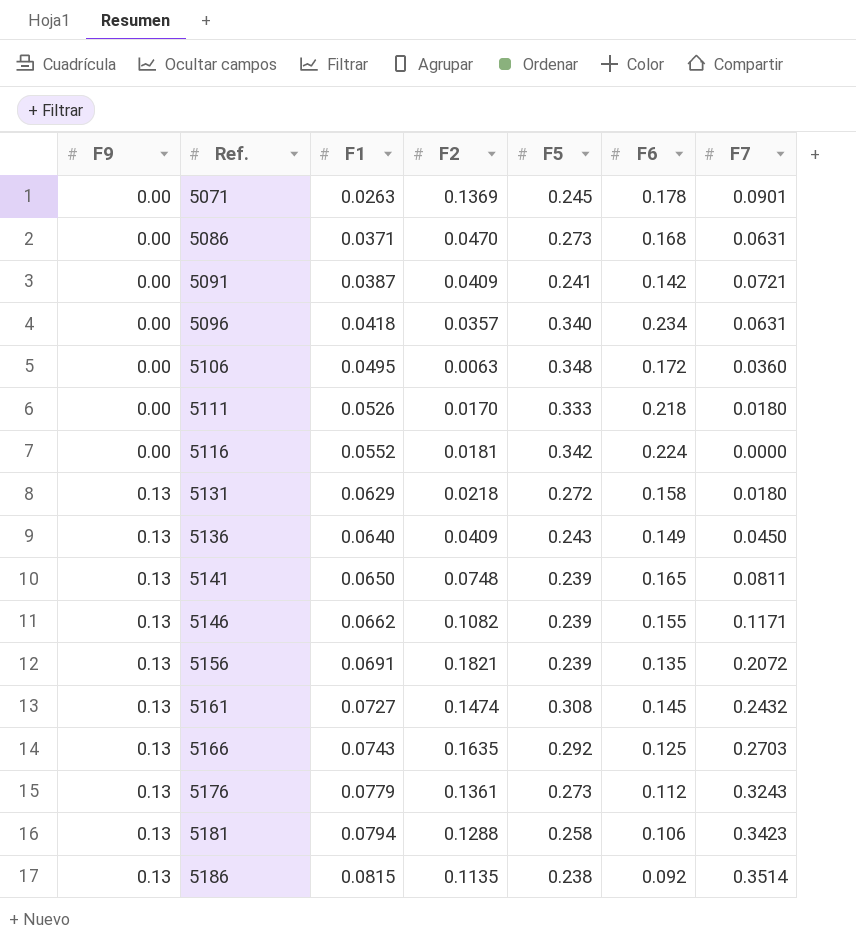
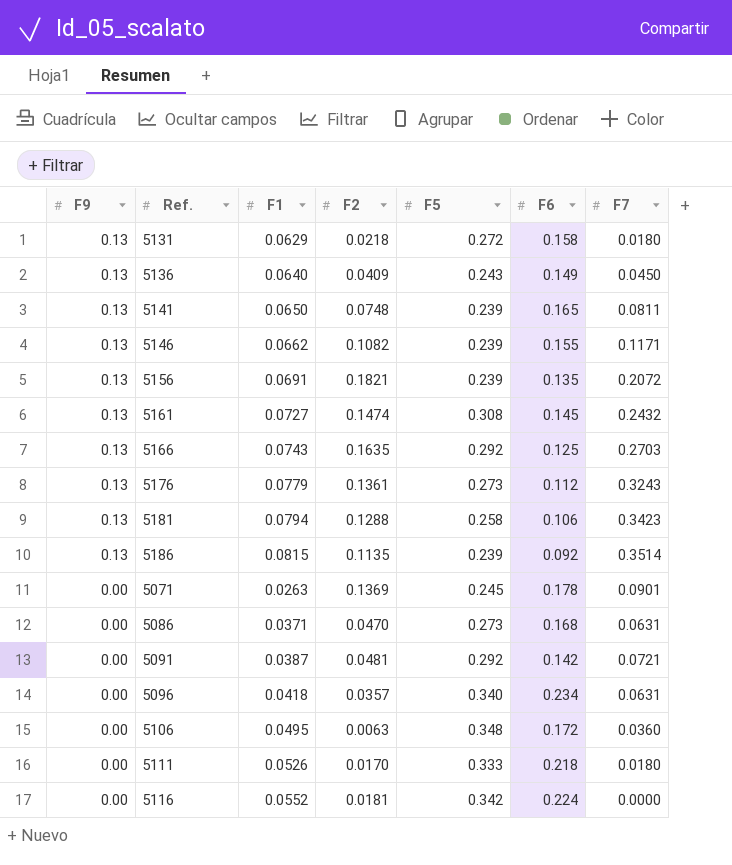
row order: F9 ascending -> F9 descending
5186 | F5: 0.238 -> 0.239
5091 | F2: 0.0409 -> 0.0481
5091 | F5: 0.241 -> 0.292

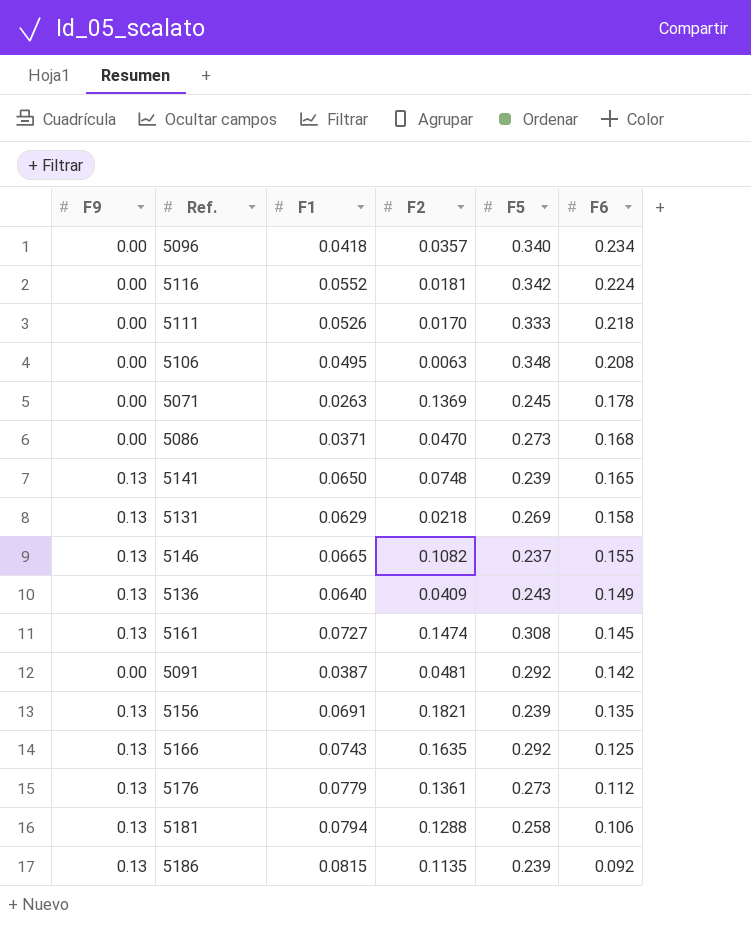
row order: F9 descending -> F6 descending
column F7 | position: 7 -> none
5106 | F6: 0.172 -> 0.208
5131 | F5: 0.272 -> 0.269
5146 | F1: 0.0662 -> 0.0665
5146 | F5: 0.239 -> 0.237

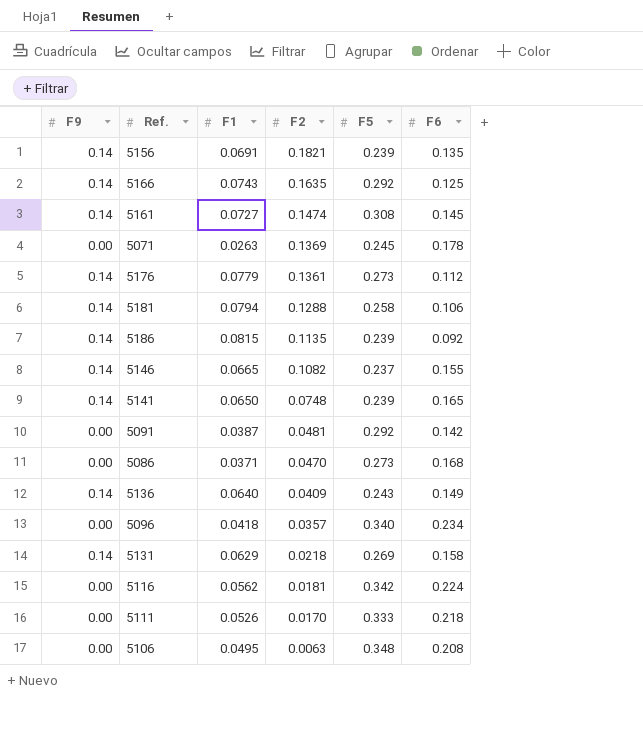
row order: F6 descending -> F2 descending
5156 | F9: 0.13 -> 0.14
5166 | F9: 0.13 -> 0.14
5161 | F9: 0.13 -> 0.14
5176 | F9: 0.13 -> 0.14
5181 | F9: 0.13 -> 0.14
5186 | F9: 0.13 -> 0.14
5146 | F9: 0.13 -> 0.14
5141 | F9: 0.13 -> 0.14
5136 | F9: 0.13 -> 0.14
5131 | F9: 0.13 -> 0.14
5116 | F1: 0.0552 -> 0.0562

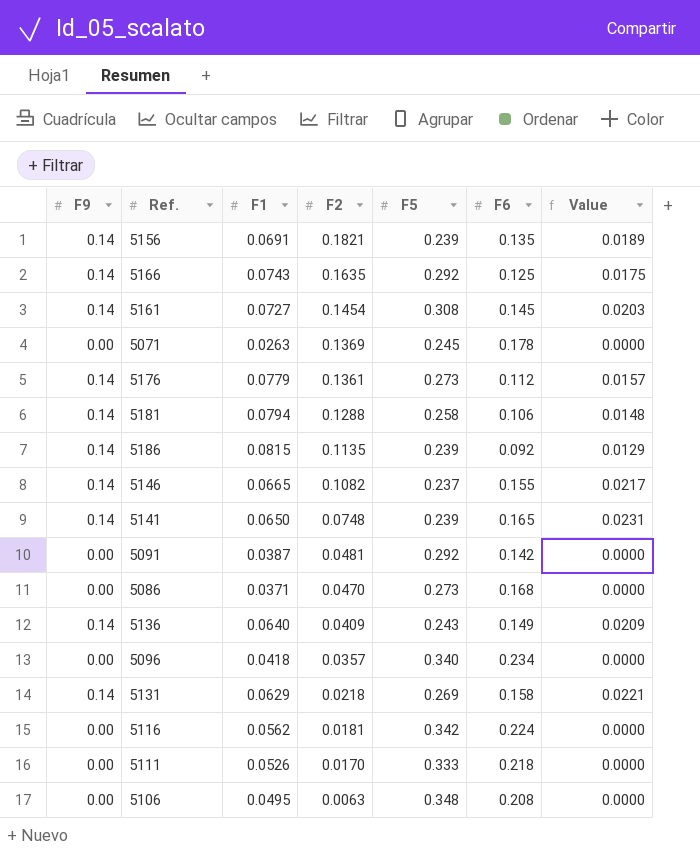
column Value | formula: none -> [F9] * [F6]
5161 | F2: 0.1474 -> 0.1454

